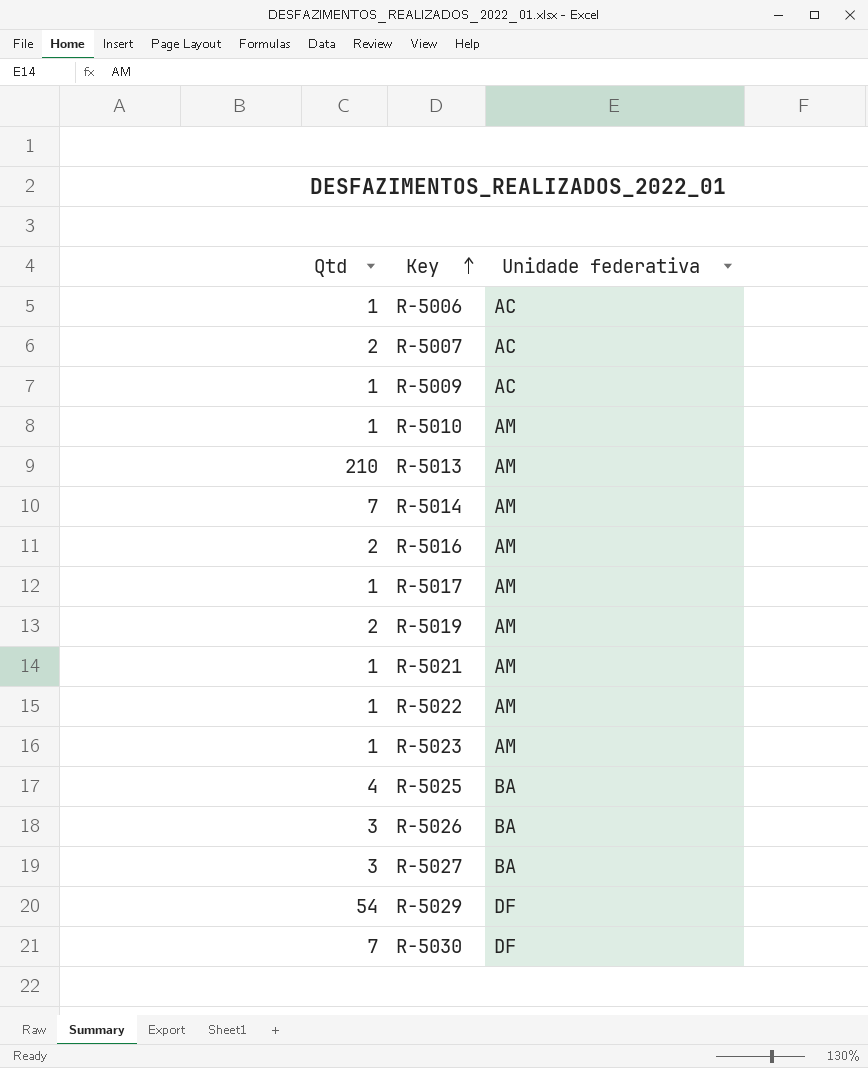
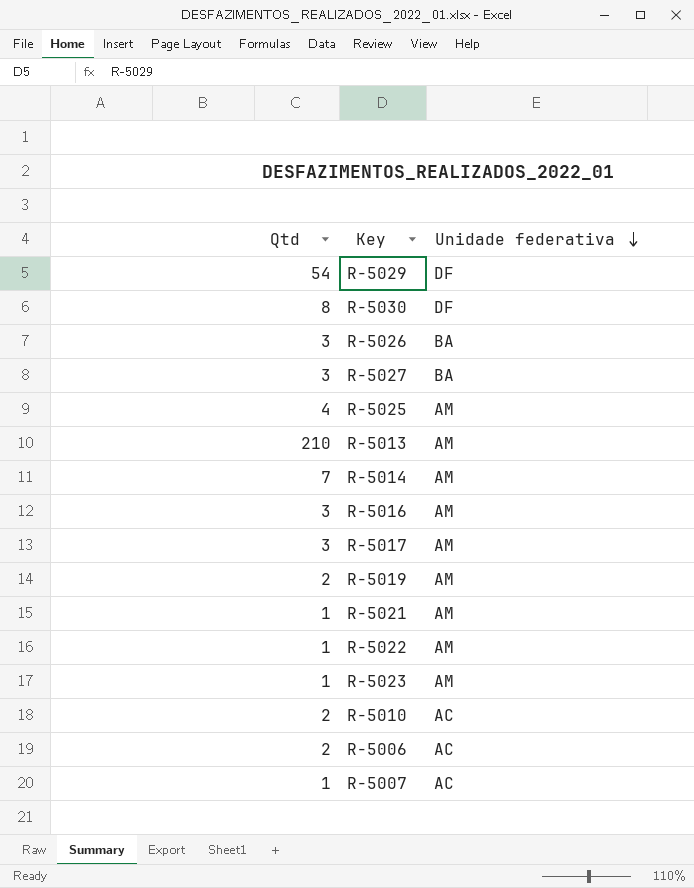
row order: Key ascending -> Unidade federativa descending
row R-5009: 1 | AC -> none
R-5030 | Qtd: 7 -> 8
R-5025 | Unidade federativa: BA -> AM
R-5016 | Qtd: 2 -> 3
R-5017 | Qtd: 1 -> 3
R-5010 | Qtd: 1 -> 2
R-5010 | Unidade federativa: AM -> AC
R-5006 | Qtd: 1 -> 2
R-5007 | Qtd: 2 -> 1

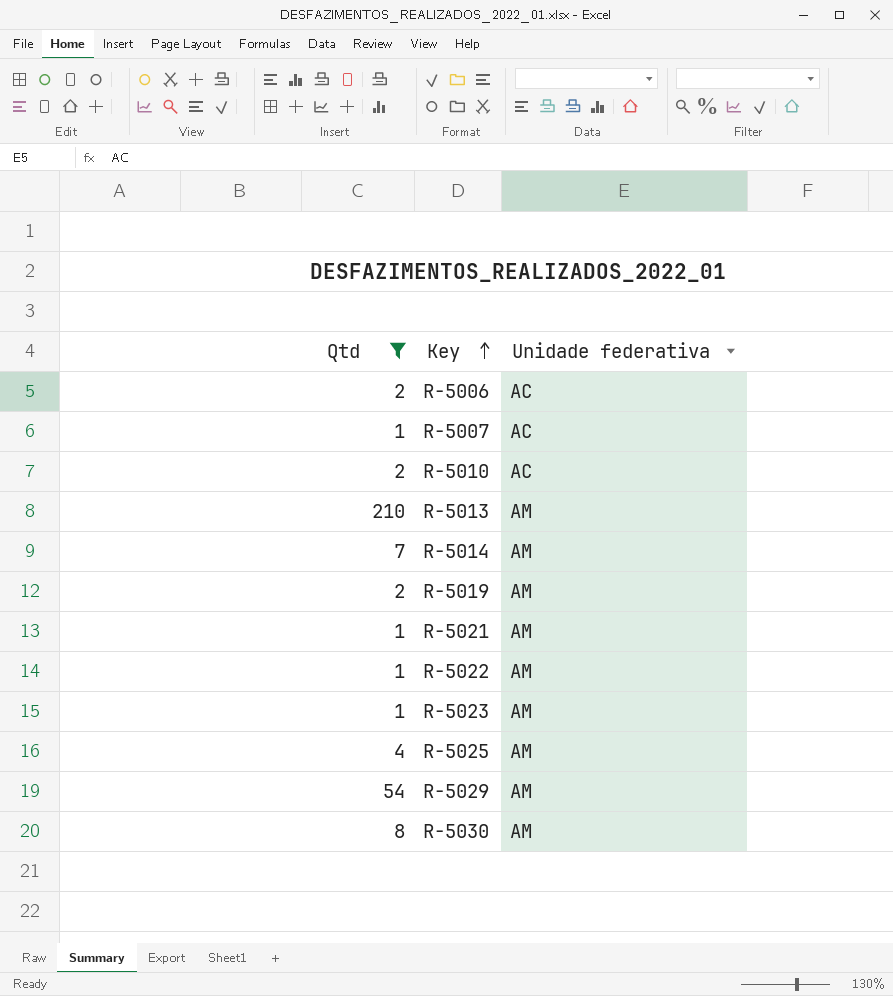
filter: none -> Qtd != 3
row order: Unidade federativa descending -> Key ascending
R-5029 | Unidade federativa: DF -> AM
R-5030 | Unidade federativa: DF -> AM

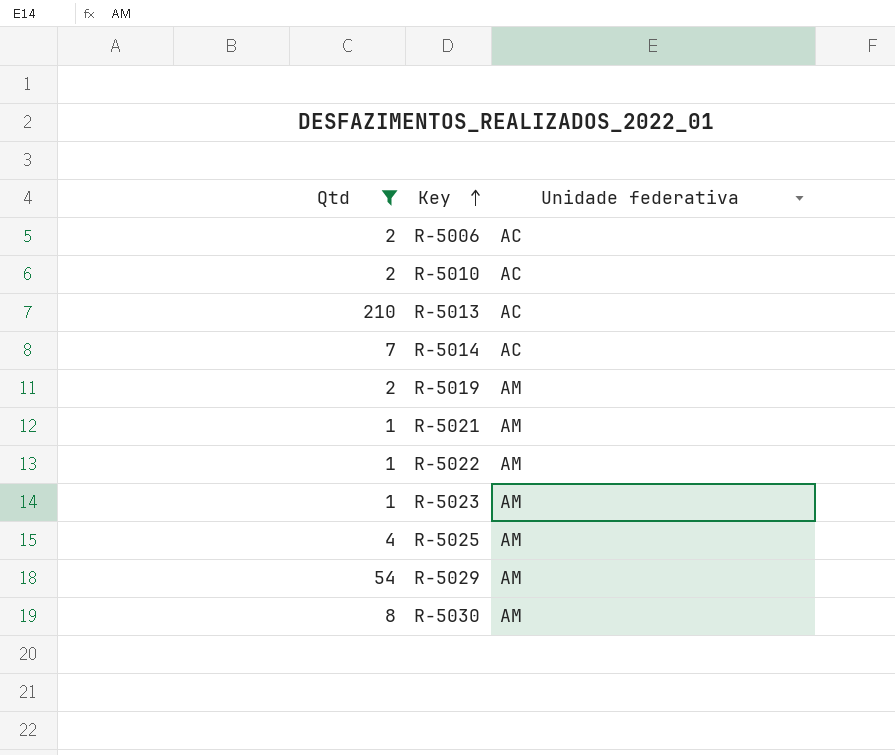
row R-5007: 1 | AC -> none
R-5013 | Unidade federativa: AM -> AC
R-5014 | Unidade federativa: AM -> AC

